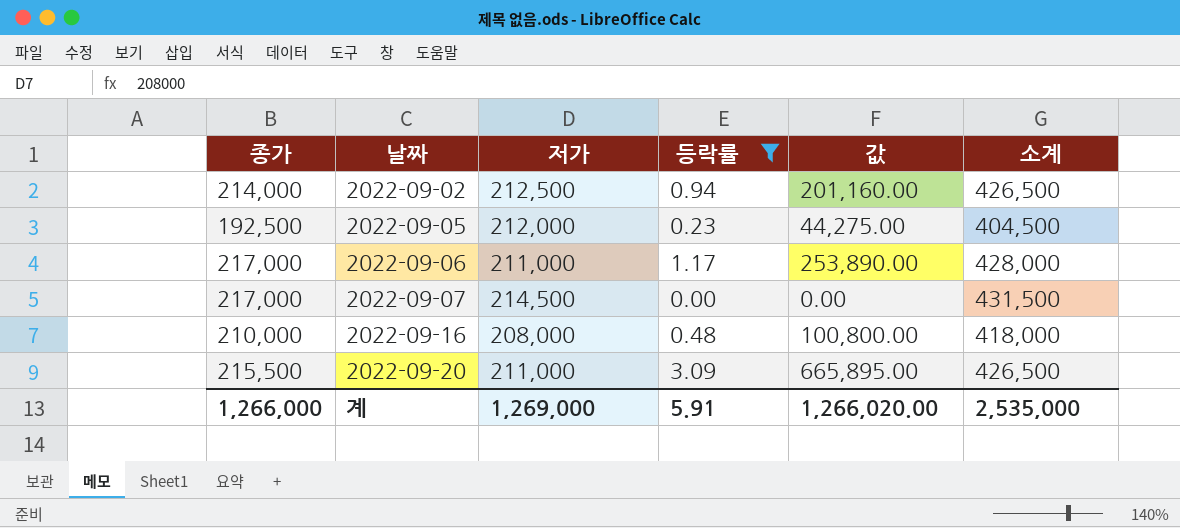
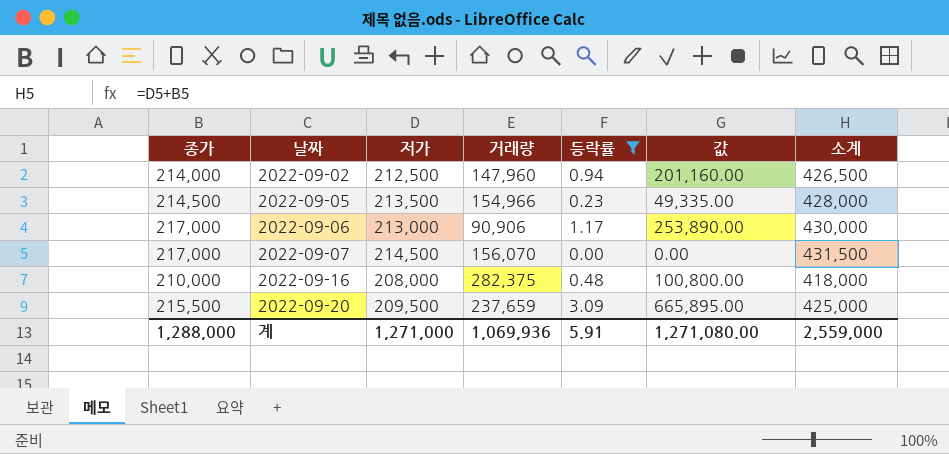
column 거래량 | position: none -> 4
2022-09-05 | 종가: 192,500 -> 214,500
2022-09-05 | 저가: 212,000 -> 213,500
2022-09-05 | 값: 44,275.00 -> 49,335.00
2022-09-05 | 소계: 404,500 -> 428,000
2022-09-06 | 저가: 211,000 -> 213,000
2022-09-06 | 소계: 428,000 -> 430,000
2022-09-20 | 저가: 211,000 -> 209,500
2022-09-20 | 소계: 426,500 -> 425,000
계 | 종가: 1,266,000 -> 1,288,000
계 | 저가: 1,269,000 -> 1,271,000
계 | 값: 1,266,020.00 -> 1,271,080.00
계 | 소계: 2,535,000 -> 2,559,000

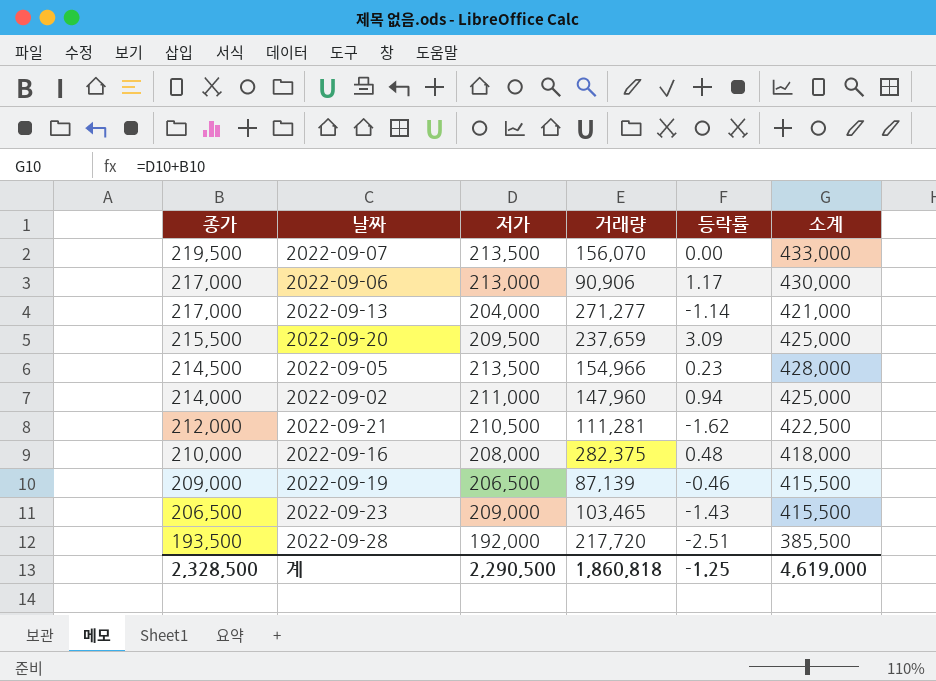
filter: 등락률 >= 0.00 -> none
row order: 날짜 ascending -> 종가 descending
column 값 | formula: [종가] * [등락률] -> none
2022-09-07 | 종가: 217,000 -> 219,500
2022-09-07 | 저가: 214,500 -> 213,500
2022-09-07 | 소계: 431,500 -> 433,000
2022-09-02 | 저가: 212,500 -> 211,000
2022-09-02 | 소계: 426,500 -> 425,000
계 | 종가: 1,288,000 -> 2,328,500
계 | 저가: 1,271,000 -> 2,290,500
계 | 거래량: 1,069,936 -> 1,860,818
계 | 등락률: 5.91 -> -1.25
계 | 소계: 2,559,000 -> 4,619,000

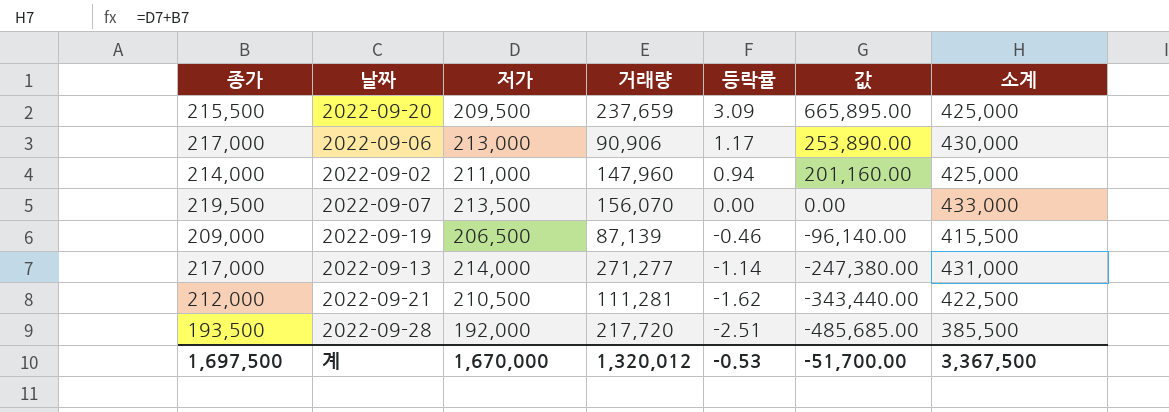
row order: 종가 descending -> 등락률 descending
column 값 | formula: none -> [종가] * [등락률]
row 2022-09-05: 214,500 | 213,500 | 154,966 | 0.23 | 428,000 -> none
row 2022-09-16: 210,000 | 208,000 | 282,375 | 0.48 | 418,000 -> none
row 2022-09-23: 206,500 | 209,000 | 103,465 | -1.43 | 415,500 -> none
2022-09-13 | 저가: 204,000 -> 214,000
2022-09-13 | 소계: 421,000 -> 431,000
계 | 종가: 2,328,500 -> 1,697,500
계 | 저가: 2,290,500 -> 1,670,000
계 | 거래량: 1,860,818 -> 1,320,012
계 | 등락률: -1.25 -> -0.53
계 | 소계: 4,619,000 -> 3,367,500

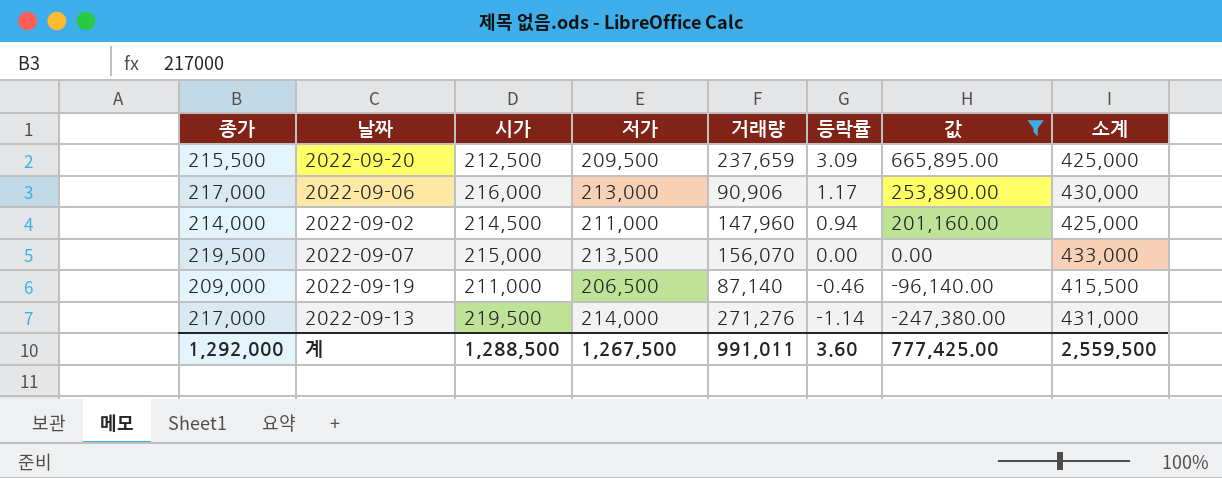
filter: none -> 값 >= -247,380.00
column 시가 | position: none -> 3
2022-09-19 | 거래량: 87,139 -> 87,140
2022-09-13 | 거래량: 271,277 -> 271,276
계 | 종가: 1,697,500 -> 1,292,000
계 | 저가: 1,670,000 -> 1,267,500
계 | 거래량: 1,320,012 -> 991,011
계 | 등락률: -0.53 -> 3.60
계 | 값: -51,700.00 -> 777,425.00
계 | 소계: 3,367,500 -> 2,559,500

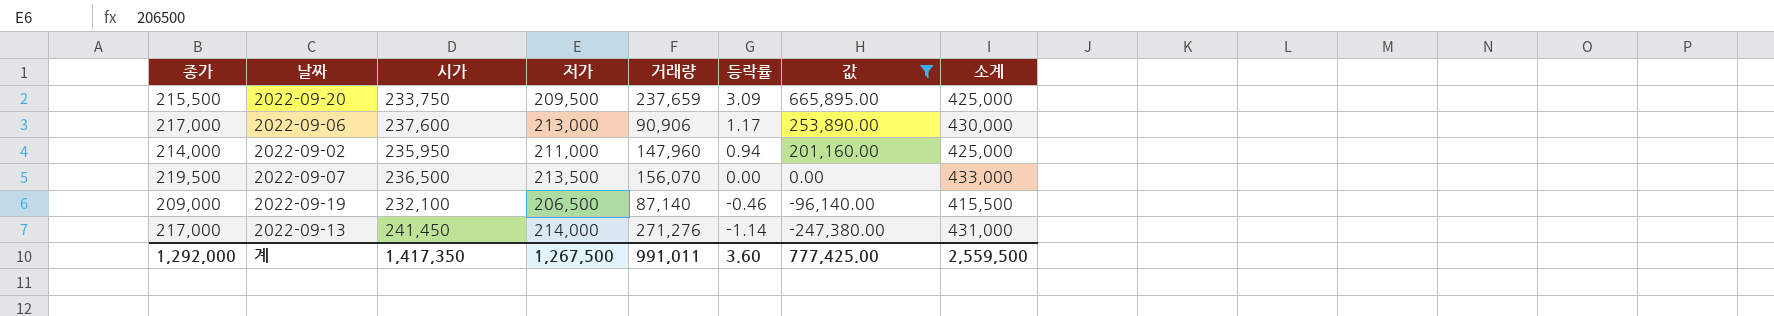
2022-09-20 | 시가: 212,500 -> 233,750
2022-09-06 | 시가: 216,000 -> 237,600
2022-09-02 | 시가: 214,500 -> 235,950
2022-09-07 | 시가: 215,000 -> 236,500
2022-09-19 | 시가: 211,000 -> 232,100
2022-09-13 | 시가: 219,500 -> 241,450
계 | 시가: 1,288,500 -> 1,417,350

